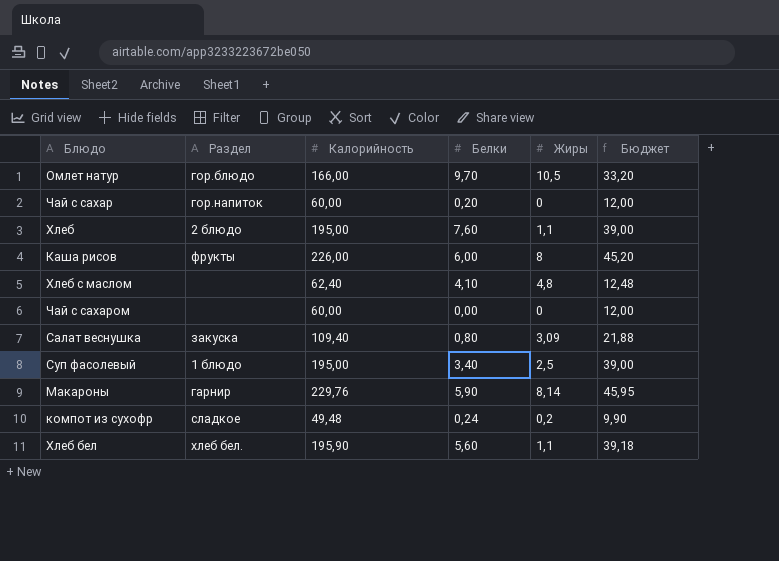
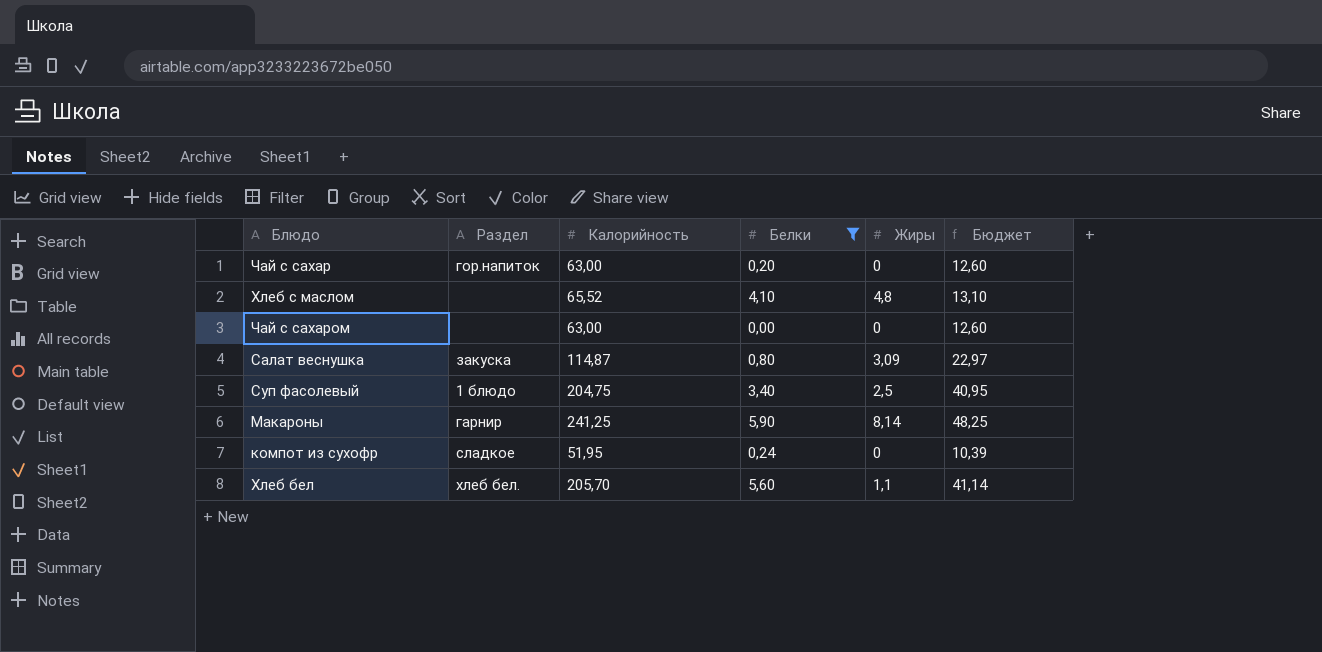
filter: none -> Белки <= 5,90
Чай с сахар | Калорийность: 60,00 -> 63,00
Чай с сахар | Бюджет: 12,00 -> 12,60
Хлеб с маслом | Калорийность: 62,40 -> 65,52
Хлеб с маслом | Бюджет: 12,48 -> 13,10
Чай с сахаром | Калорийность: 60,00 -> 63,00
Чай с сахаром | Бюджет: 12,00 -> 12,60
Салат веснушка | Калорийность: 109,40 -> 114,87
Салат веснушка | Бюджет: 21,88 -> 22,97
Суп фасолевый | Калорийность: 195,00 -> 204,75
Суп фасолевый | Бюджет: 39,00 -> 40,95
Макароны | Калорийность: 229,76 -> 241,25
Макароны | Бюджет: 45,95 -> 48,25
компот из сухофр | Калорийность: 49,48 -> 51,95
компот из сухофр | Жиры: 0,2 -> 0
компот из сухофр | Бюджет: 9,90 -> 10,39
Хлеб бел | Калорийность: 195,90 -> 205,70
Хлеб бел | Бюджет: 39,18 -> 41,14

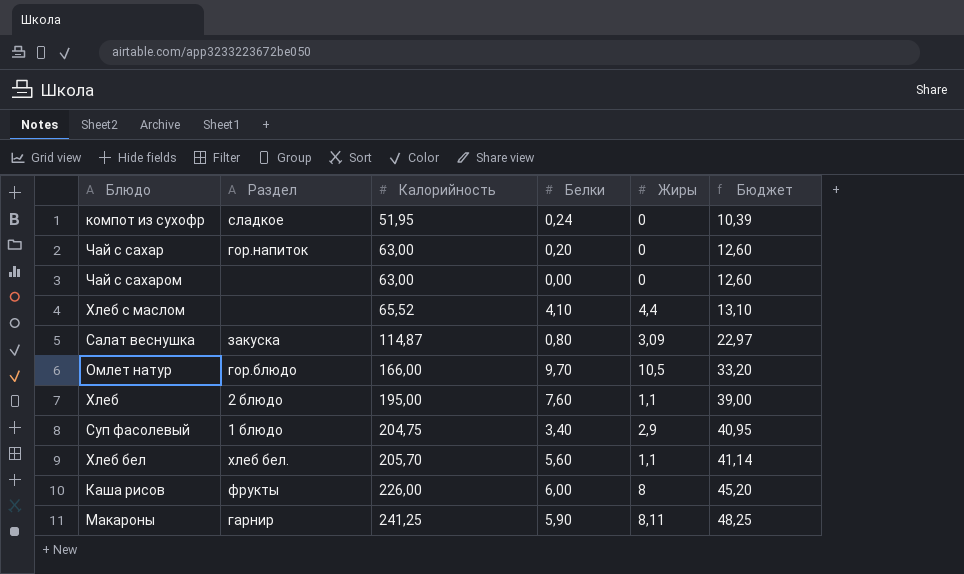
filter: Белки <= 5,90 -> none
row order: none -> Калорийность ascending
Хлеб с маслом | Жиры: 4,8 -> 4,4
Суп фасолевый | Жиры: 2,5 -> 2,9
Макароны | Жиры: 8,14 -> 8,11

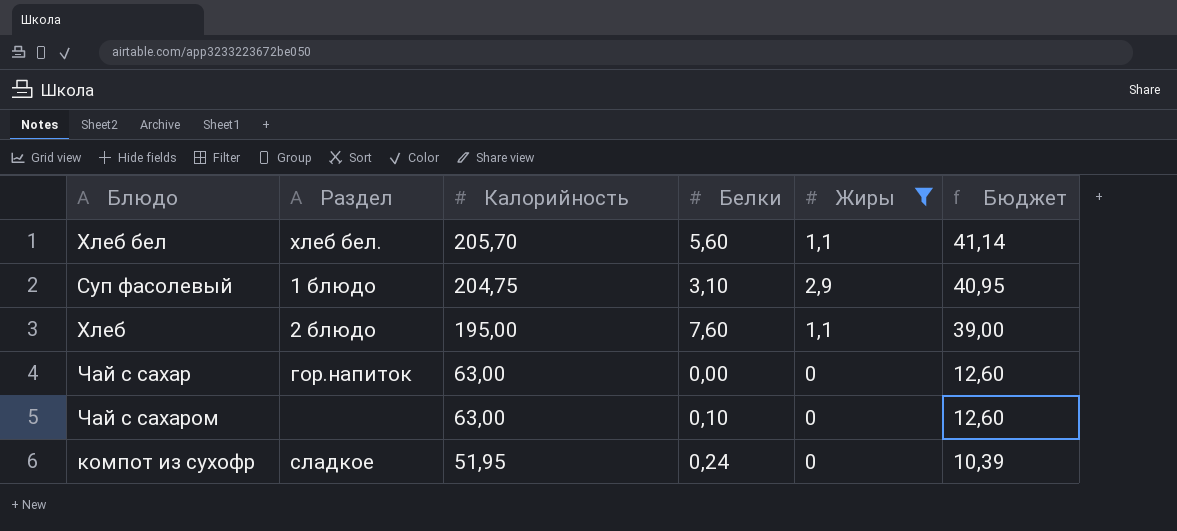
filter: none -> Жиры <= 2,9
row order: Калорийность ascending -> Калорийность descending
Суп фасолевый | Белки: 3,40 -> 3,10
Чай с сахар | Белки: 0,20 -> 0,00
Чай с сахаром | Белки: 0,00 -> 0,10

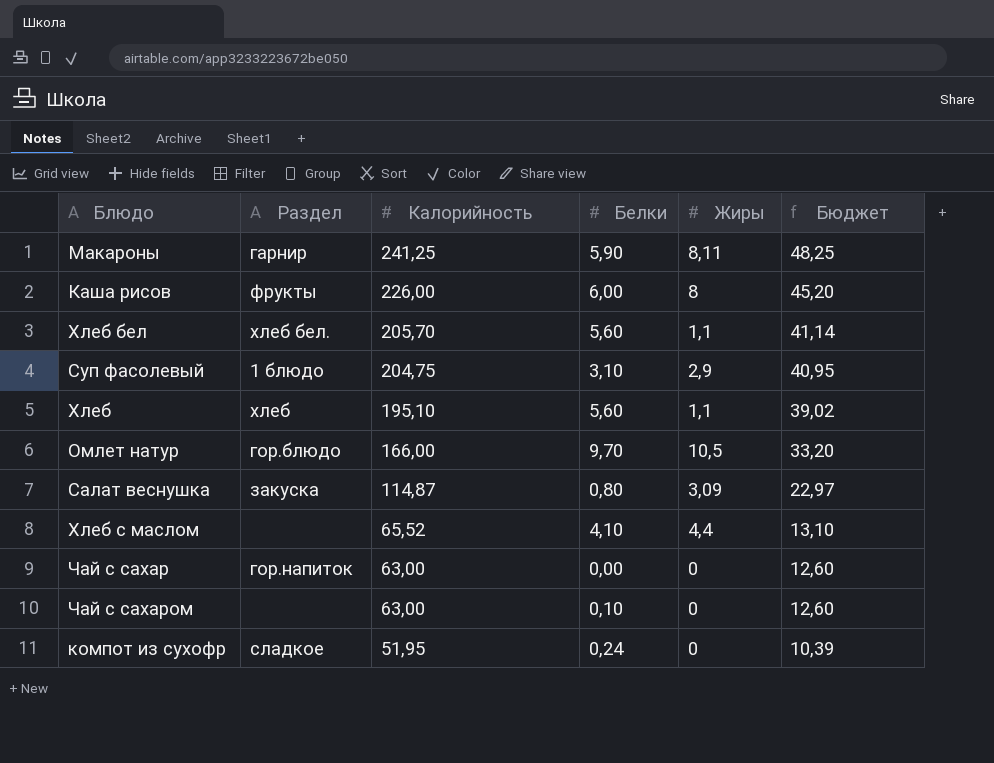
filter: Жиры <= 2,9 -> none
Хлеб | Раздел: 2 блюдо -> хлеб
Хлеб | Калорийность: 195,00 -> 195,10
Хлеб | Белки: 7,60 -> 5,60
Хлеб | Бюджет: 39,00 -> 39,02

